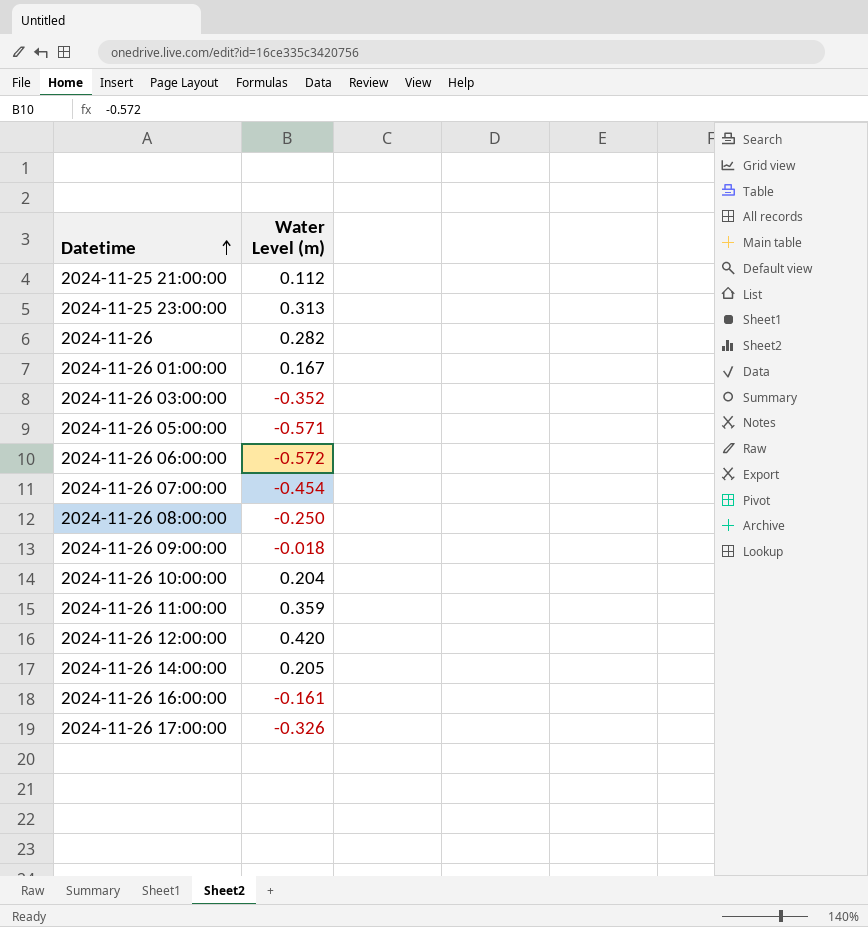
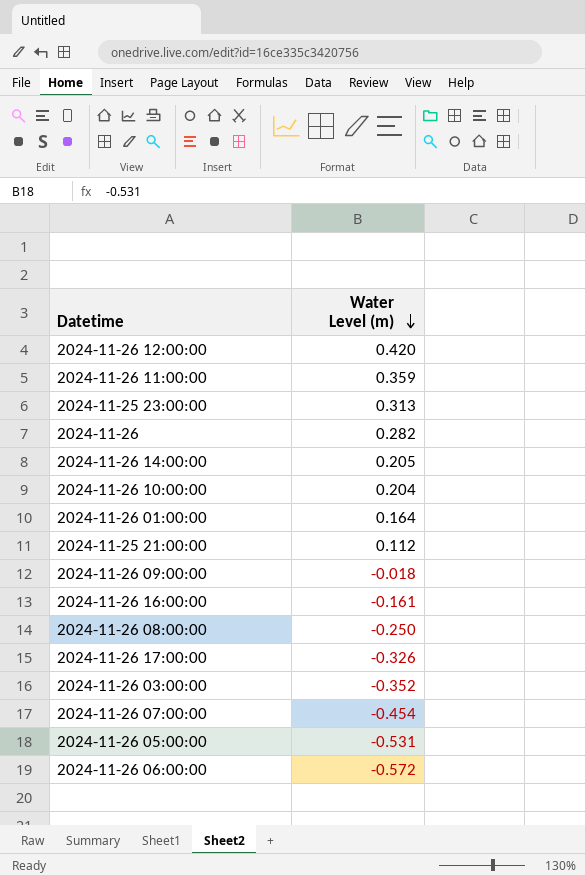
row order: Datetime ascending -> Water Level (m) descending
2024-11-26 01:00:00 | Water Level (m): 0.167 -> 0.164
2024-11-26 05:00:00 | Water Level (m): -0.571 -> -0.531

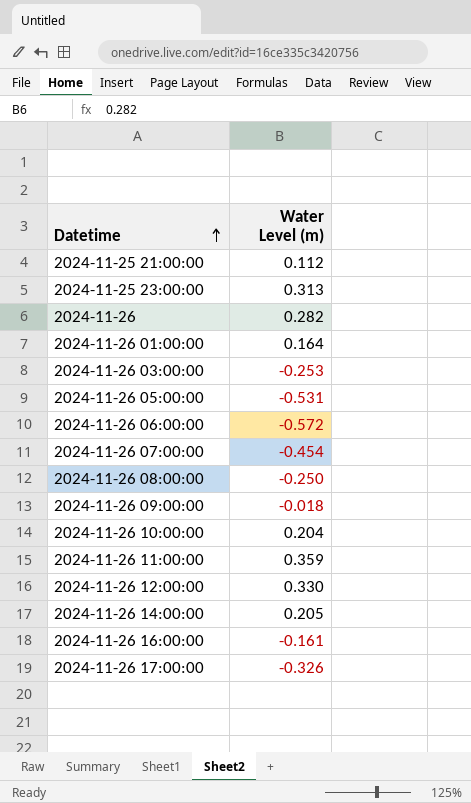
row order: Water Level (m) descending -> Datetime ascending
2024-11-26 03:00:00 | Water Level (m): -0.352 -> -0.253
2024-11-26 12:00:00 | Water Level (m): 0.420 -> 0.330

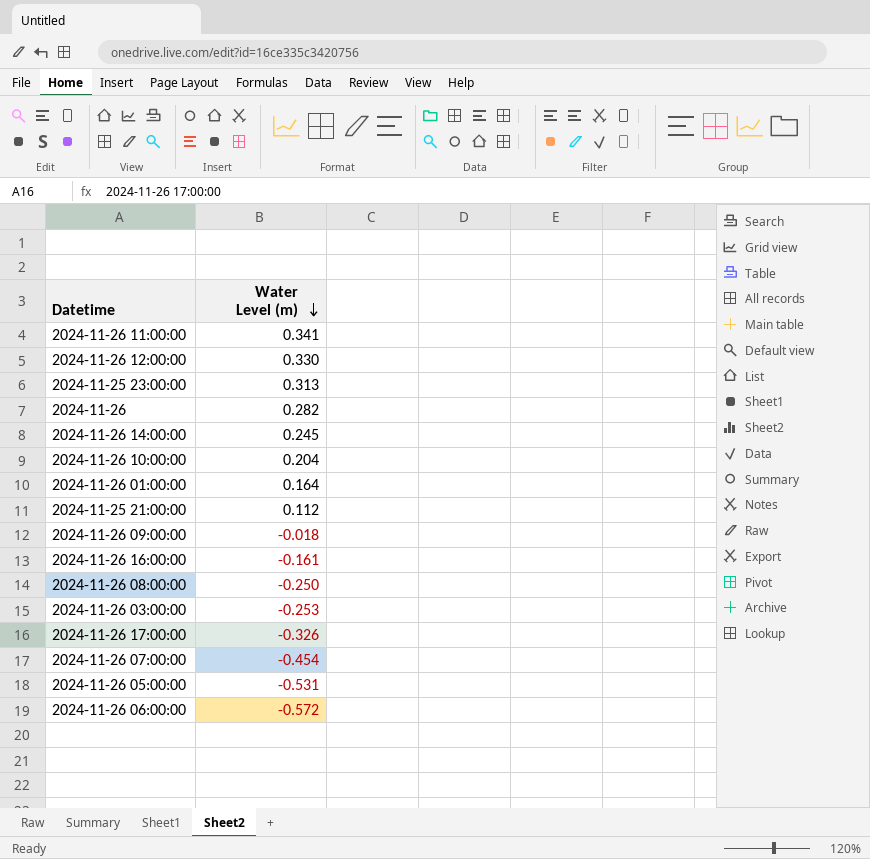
row order: Datetime ascending -> Water Level (m) descending
2024-11-26 11:00:00 | Water Level (m): 0.359 -> 0.341
2024-11-26 14:00:00 | Water Level (m): 0.205 -> 0.245

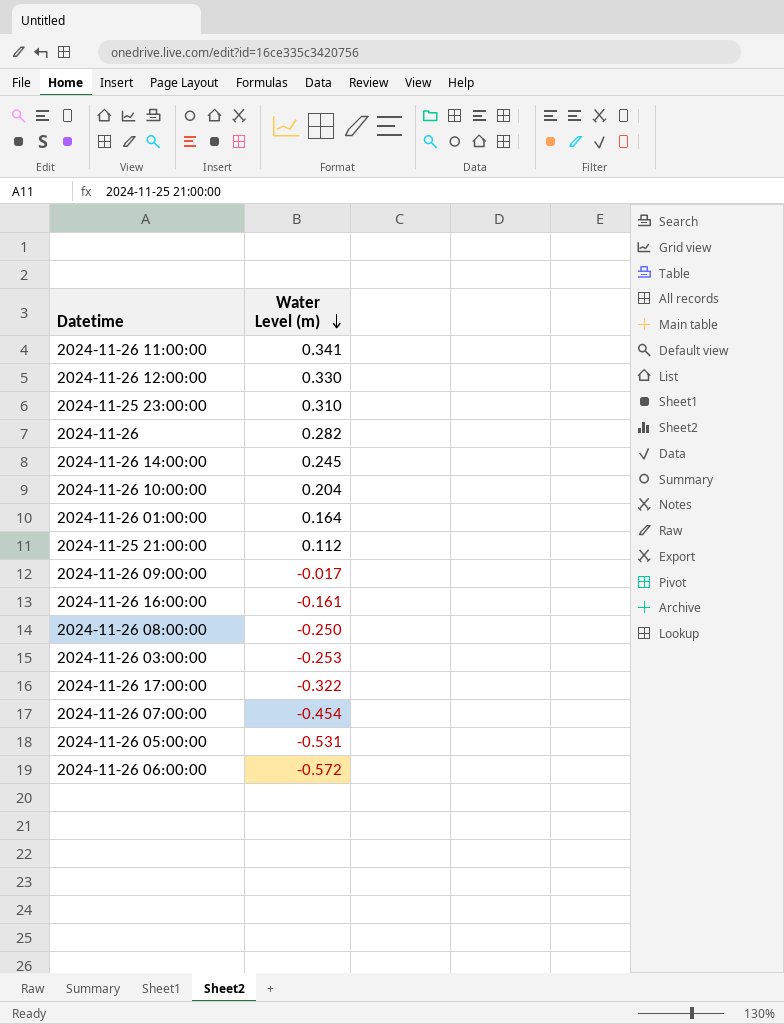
2024-11-25 23:00:00 | Water Level (m): 0.313 -> 0.310
2024-11-26 09:00:00 | Water Level (m): -0.018 -> -0.017
2024-11-26 17:00:00 | Water Level (m): -0.326 -> -0.322

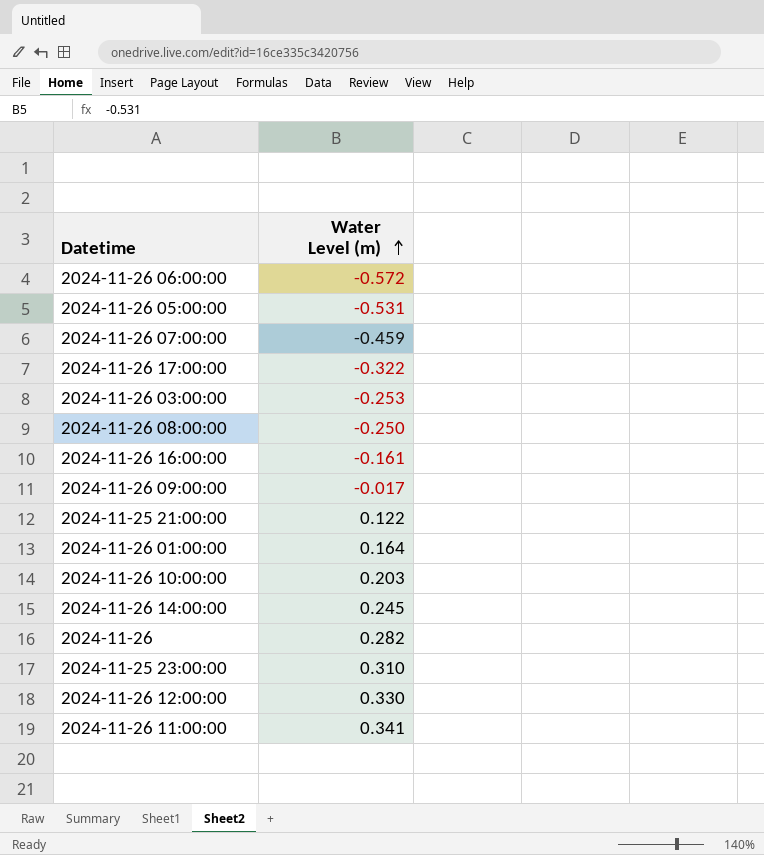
row order: Water Level (m) descending -> Water Level (m) ascending
2024-11-26 07:00:00 | Water Level (m): -0.454 -> -0.459
2024-11-25 21:00:00 | Water Level (m): 0.112 -> 0.122
2024-11-26 10:00:00 | Water Level (m): 0.204 -> 0.203

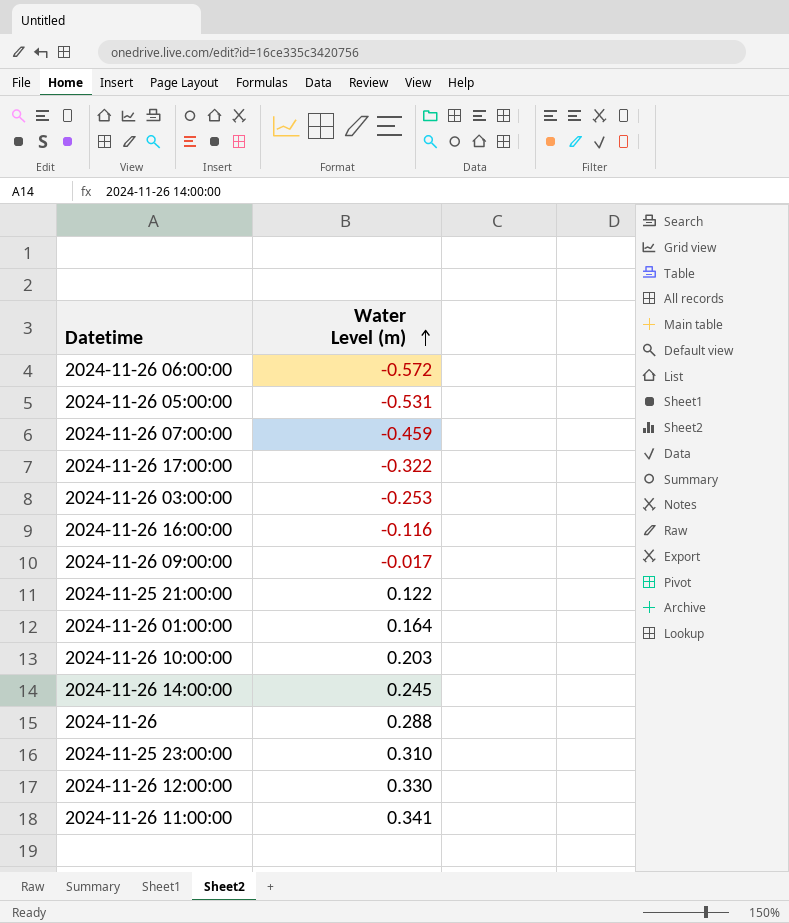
row 2024-11-26 08:00:00: -0.250 -> none
2024-11-26 16:00:00 | Water Level (m): -0.161 -> -0.116
2024-11-26 | Water Level (m): 0.282 -> 0.288

